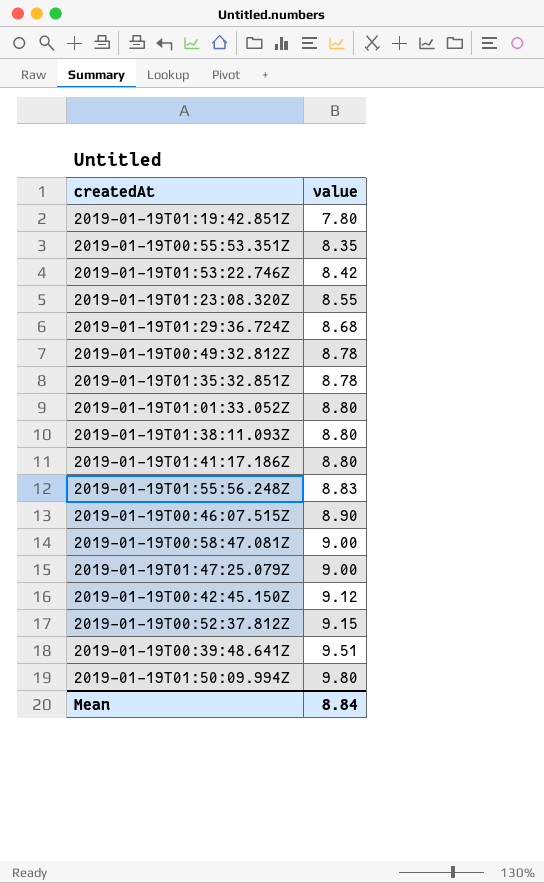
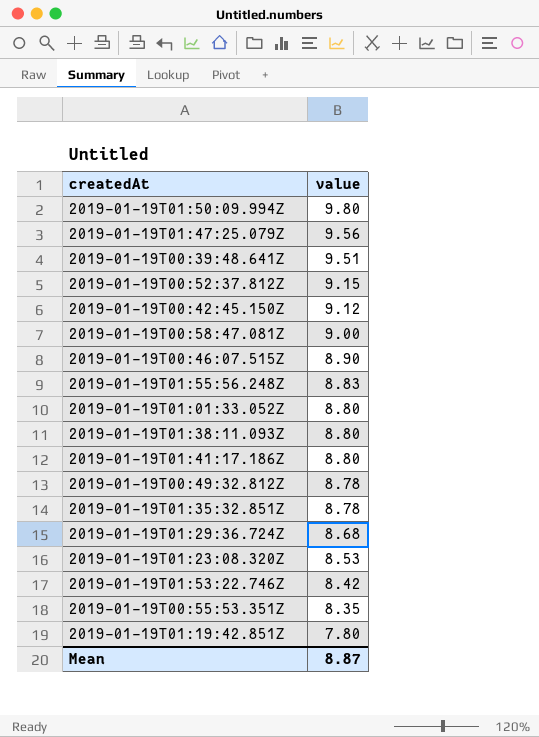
row order: value ascending -> value descending
2019-01-19T01:47:25.079Z | value: 9.00 -> 9.56
2019-01-19T01:23:08.320Z | value: 8.55 -> 8.53
Mean | value: 8.84 -> 8.87

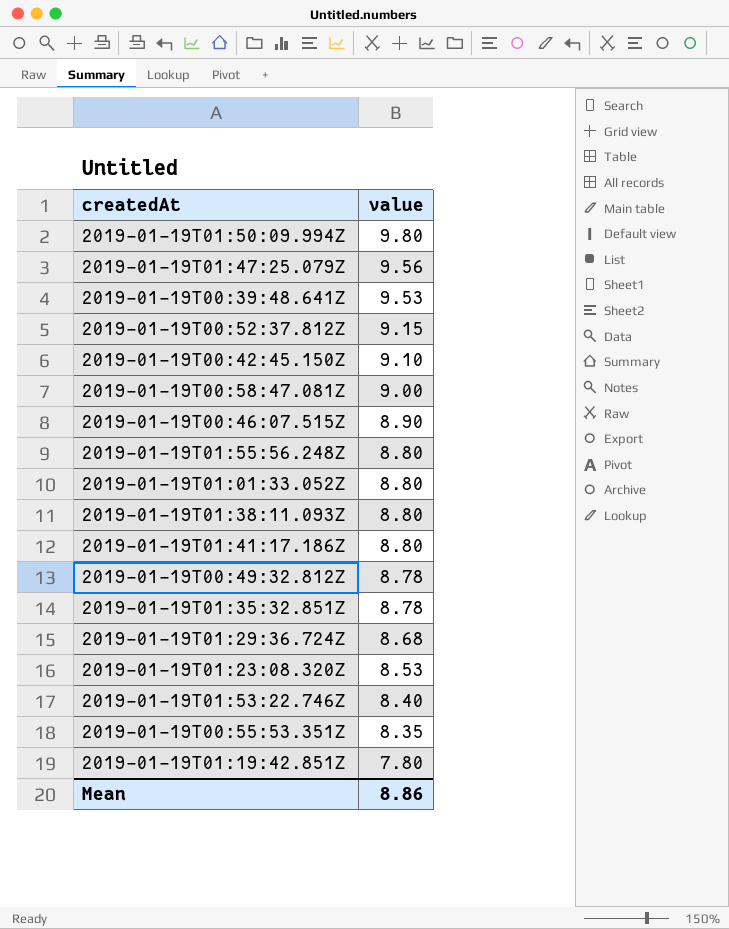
2019-01-19T00:39:48.641Z | value: 9.51 -> 9.53
2019-01-19T00:42:45.150Z | value: 9.12 -> 9.10
2019-01-19T01:55:56.248Z | value: 8.83 -> 8.80
2019-01-19T01:53:22.746Z | value: 8.42 -> 8.40
Mean | value: 8.87 -> 8.86

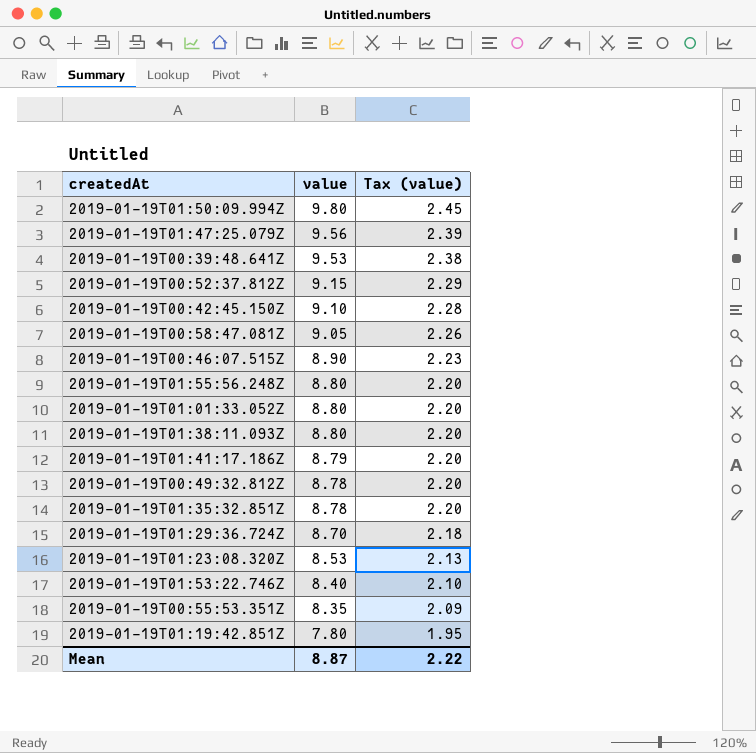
column Tax (value) | formula: none -> [value] * 0.25
2019-01-19T00:58:47.081Z | value: 9.00 -> 9.05
2019-01-19T01:41:17.186Z | value: 8.80 -> 8.79
2019-01-19T01:29:36.724Z | value: 8.68 -> 8.70
Mean | value: 8.86 -> 8.87

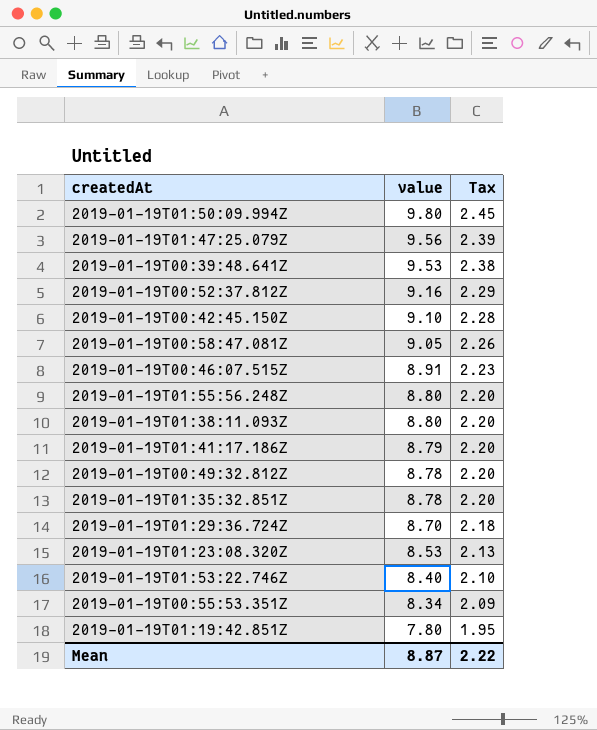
column name: Tax (value) -> Tax
row 2019-01-19T01:01:33.052Z: 8.80 | 2.20 -> none
2019-01-19T00:52:37.812Z | value: 9.15 -> 9.16
2019-01-19T00:46:07.515Z | value: 8.90 -> 8.91
2019-01-19T00:55:53.351Z | value: 8.35 -> 8.34

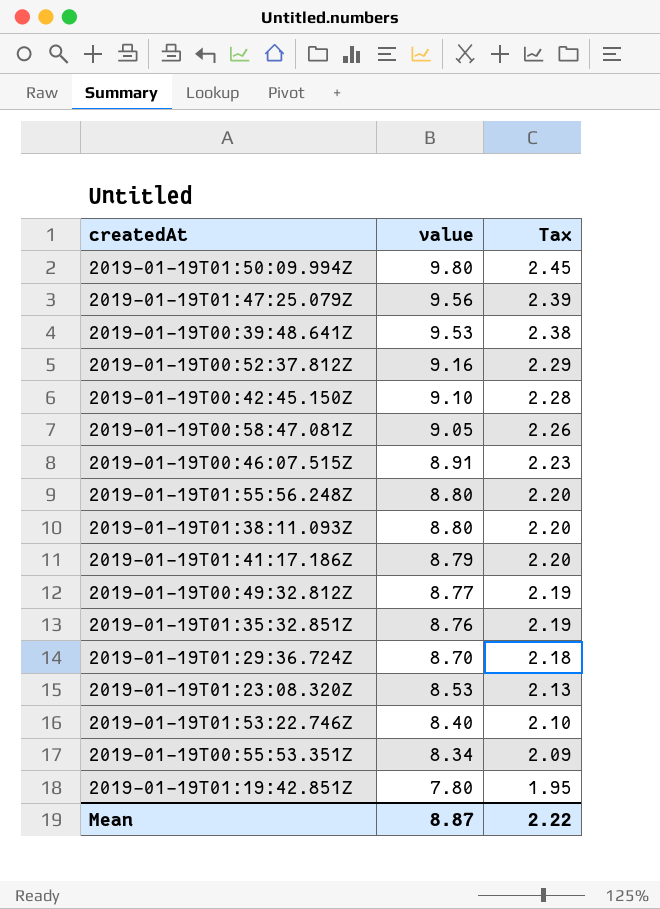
2019-01-19T00:49:32.812Z | value: 8.78 -> 8.77
2019-01-19T00:49:32.812Z | Tax: 2.20 -> 2.19
2019-01-19T01:35:32.851Z | value: 8.78 -> 8.76
2019-01-19T01:35:32.851Z | Tax: 2.20 -> 2.19

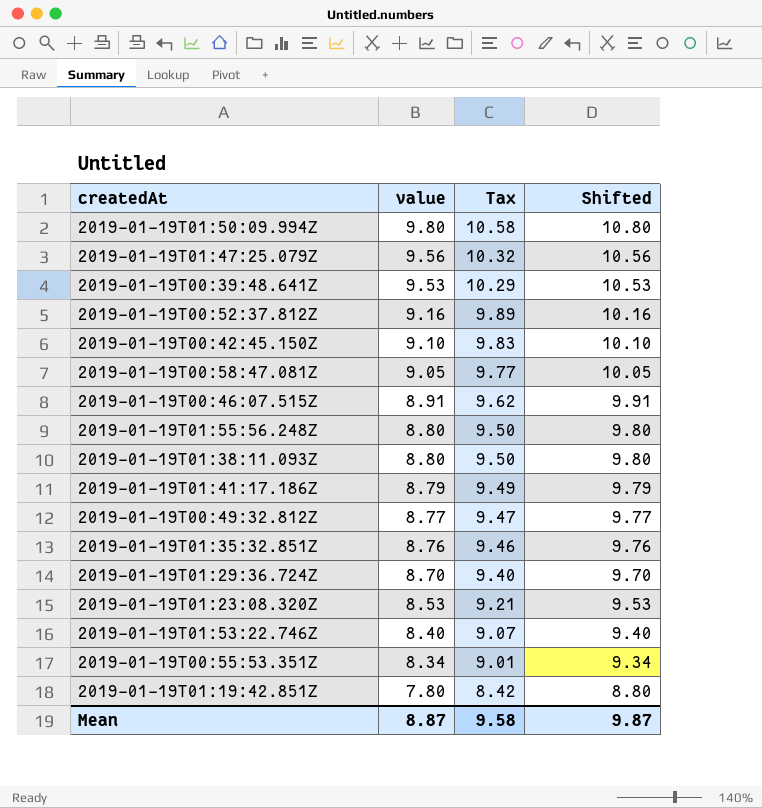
column Tax | formula: [value] * 0.25 -> [value] * 1.08
column Shifted | formula: none -> [value] + 1
Mean | Tax: 2.22 -> 9.58

